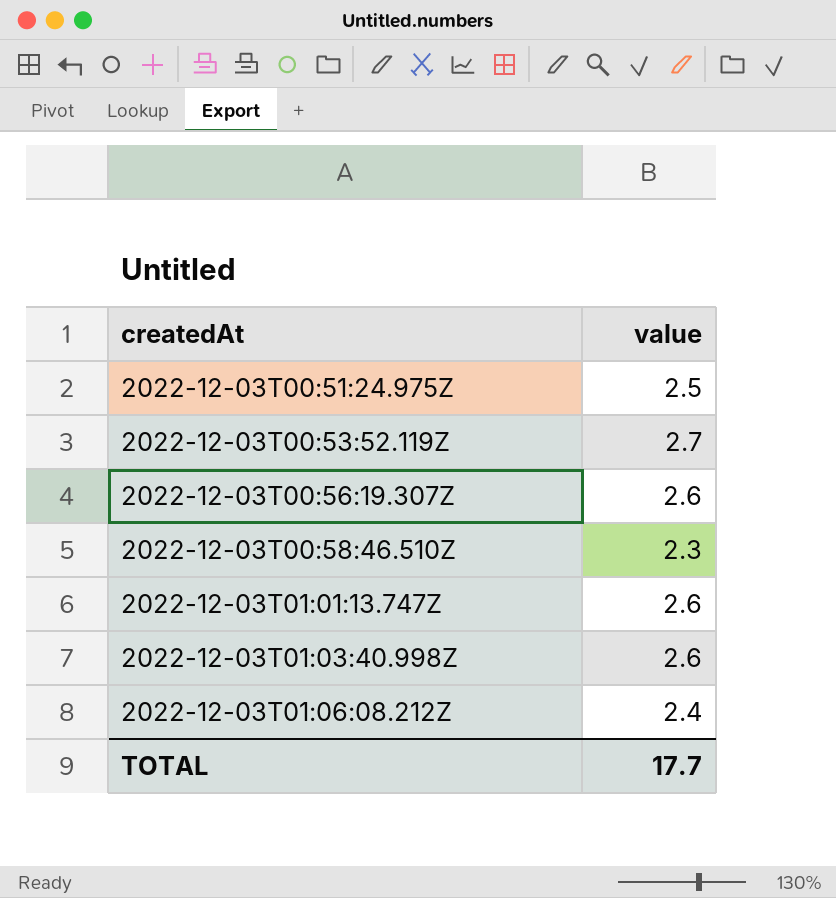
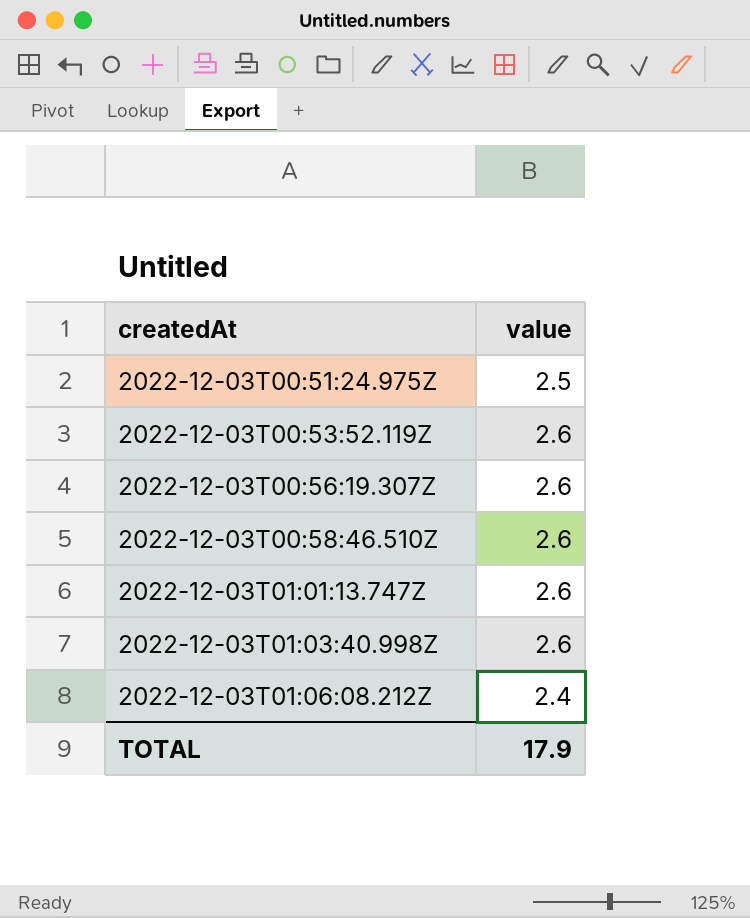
2022-12-03T00:53:52.119Z | value: 2.7 -> 2.6
2022-12-03T00:58:46.510Z | value: 2.3 -> 2.6
TOTAL | value: 17.7 -> 17.9

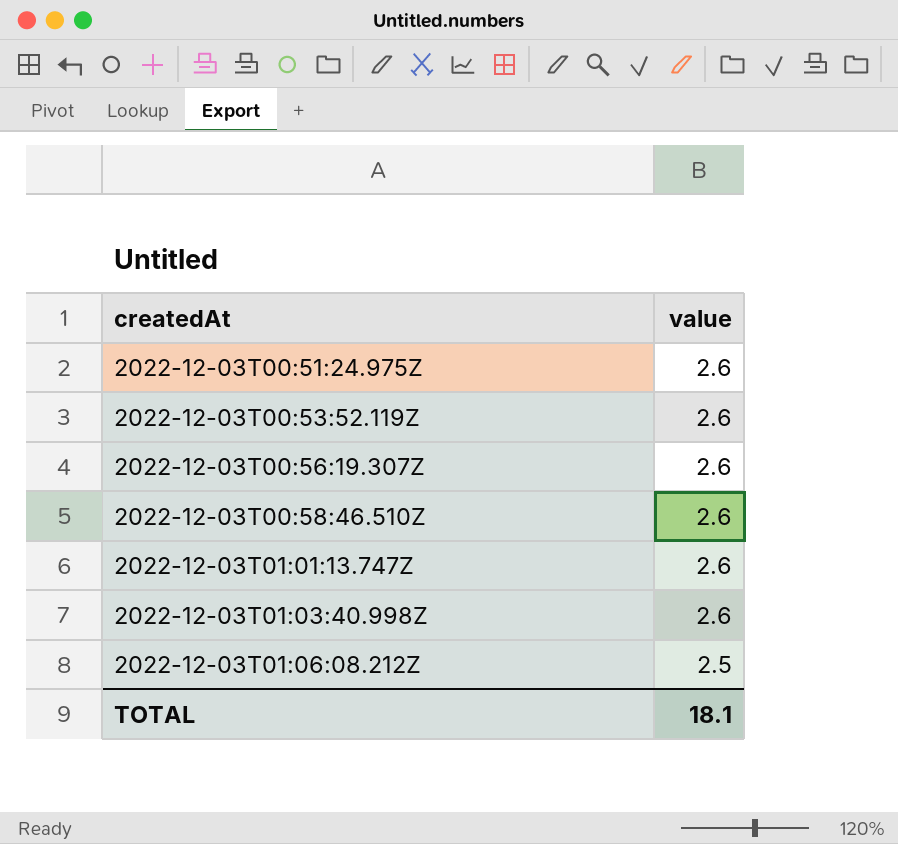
2022-12-03T00:51:24.975Z | value: 2.5 -> 2.6
2022-12-03T01:06:08.212Z | value: 2.4 -> 2.5
TOTAL | value: 17.9 -> 18.1

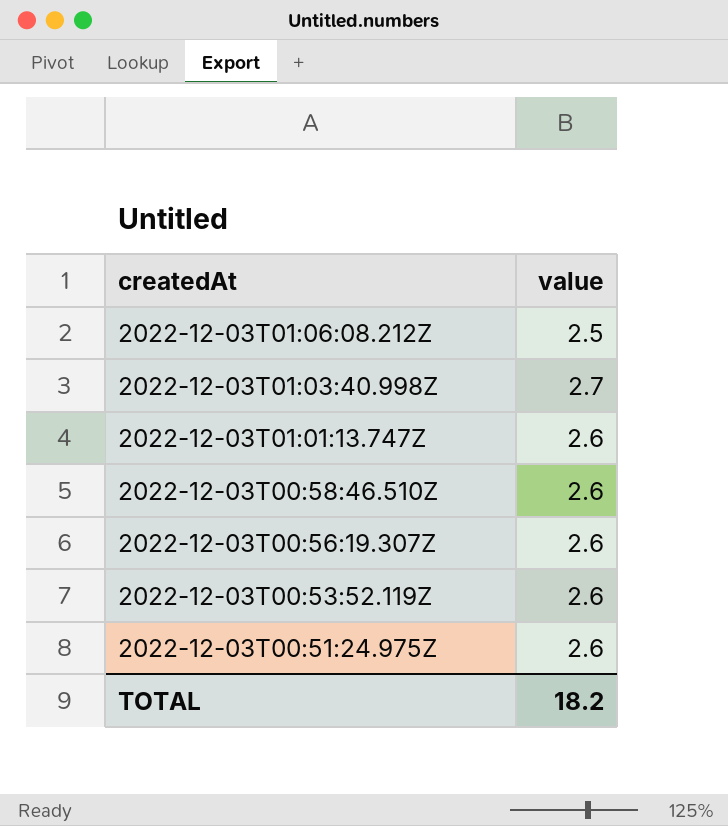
row order: createdAt ascending -> createdAt descending
2022-12-03T01:03:40.998Z | value: 2.6 -> 2.7
TOTAL | value: 18.1 -> 18.2

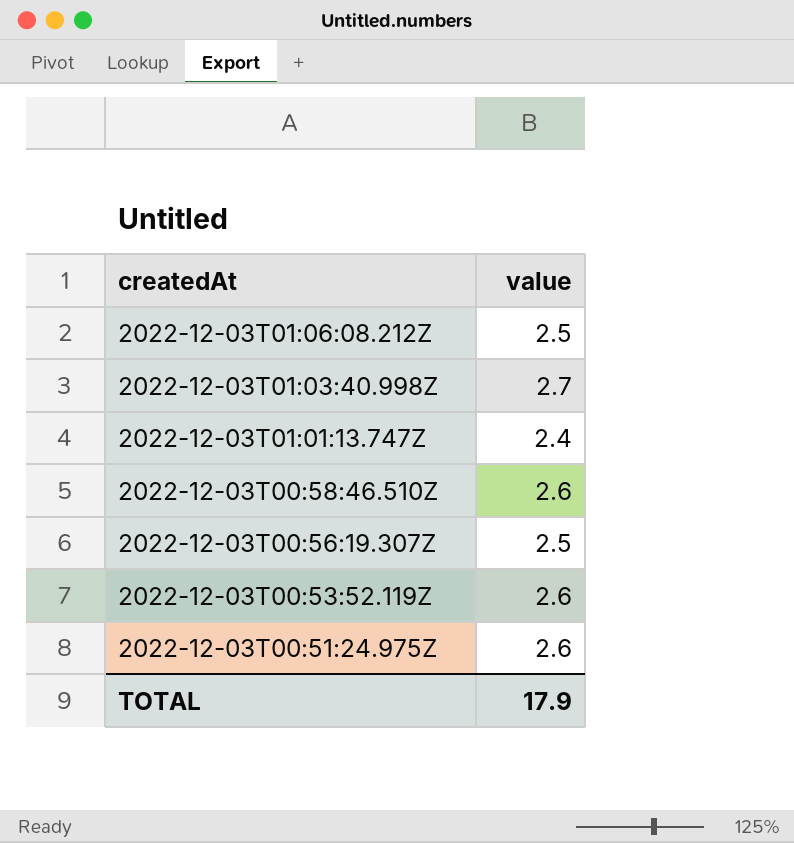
2022-12-03T01:01:13.747Z | value: 2.6 -> 2.4
2022-12-03T00:56:19.307Z | value: 2.6 -> 2.5
TOTAL | value: 18.2 -> 17.9

